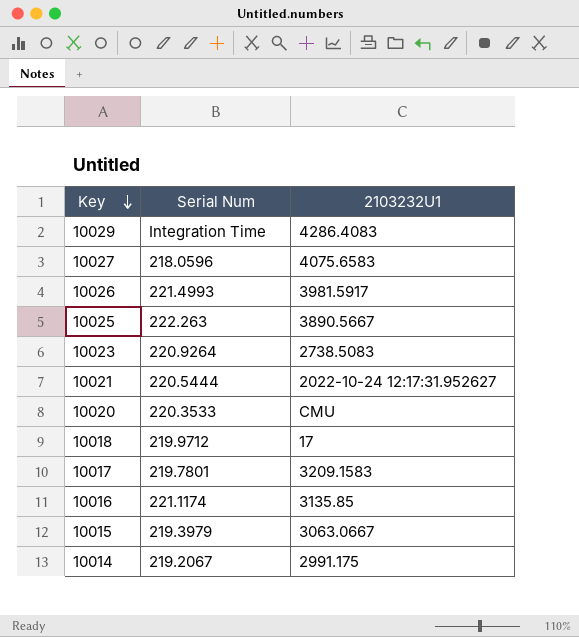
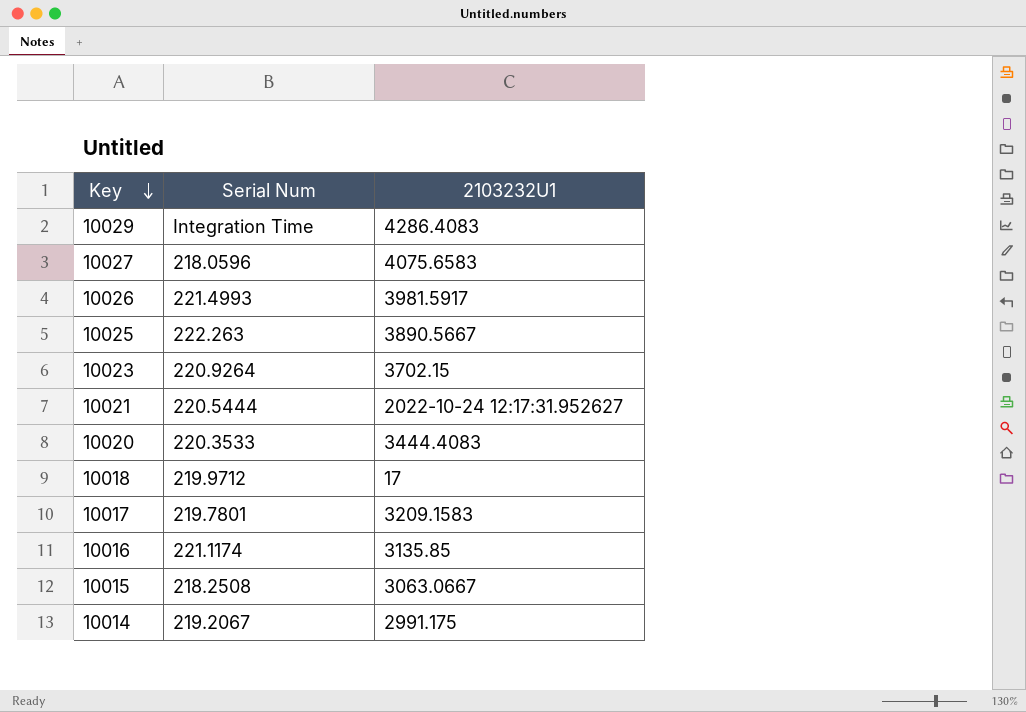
10023 | 2103232U1: 2738.5083 -> 3702.15
10020 | 2103232U1: CMU -> 3444.4083
10015 | Serial Num: 219.3979 -> 218.2508

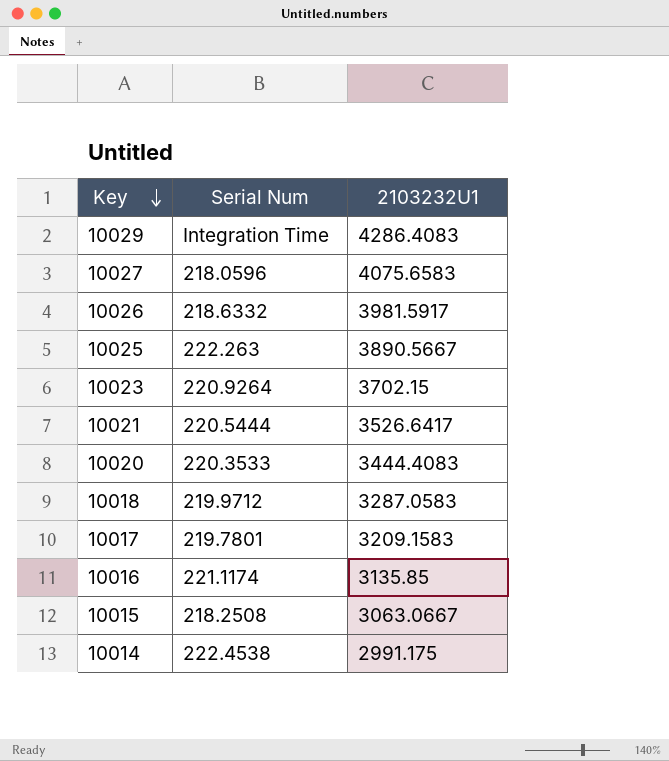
10026 | Serial Num: 221.4993 -> 218.6332
10021 | 2103232U1: 2022-10-24 12:17:31.952627 -> 3526.6417
10018 | 2103232U1: 17 -> 3287.0583
10014 | Serial Num: 219.2067 -> 222.4538

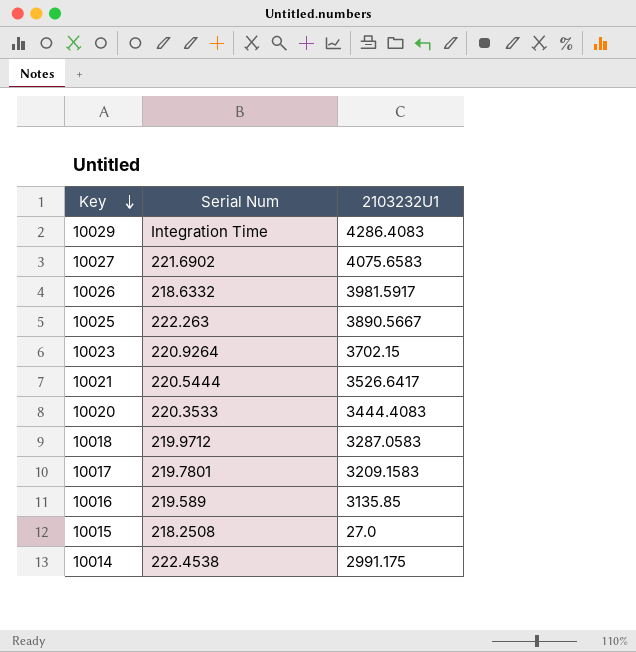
10027 | Serial Num: 218.0596 -> 221.6902
10016 | Serial Num: 221.1174 -> 219.589
10015 | 2103232U1: 3063.0667 -> 27.0

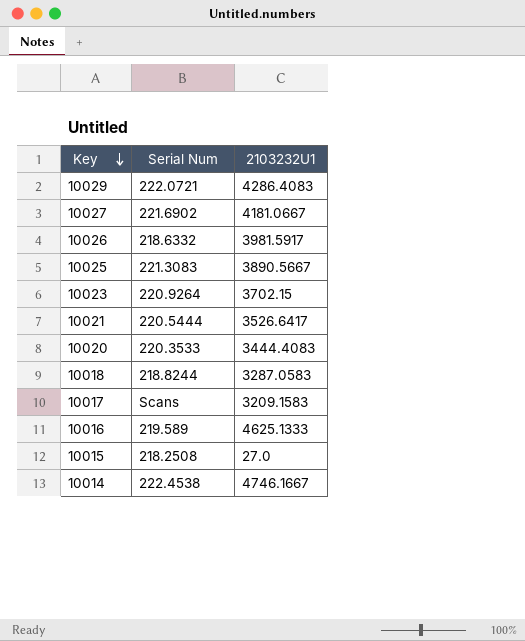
10029 | Serial Num: Integration Time -> 222.0721
10027 | 2103232U1: 4075.6583 -> 4181.0667
10025 | Serial Num: 222.263 -> 221.3083
10018 | Serial Num: 219.9712 -> 218.8244
10017 | Serial Num: 219.7801 -> Scans
10016 | 2103232U1: 3135.85 -> 4625.1333
10014 | 2103232U1: 2991.175 -> 4746.1667

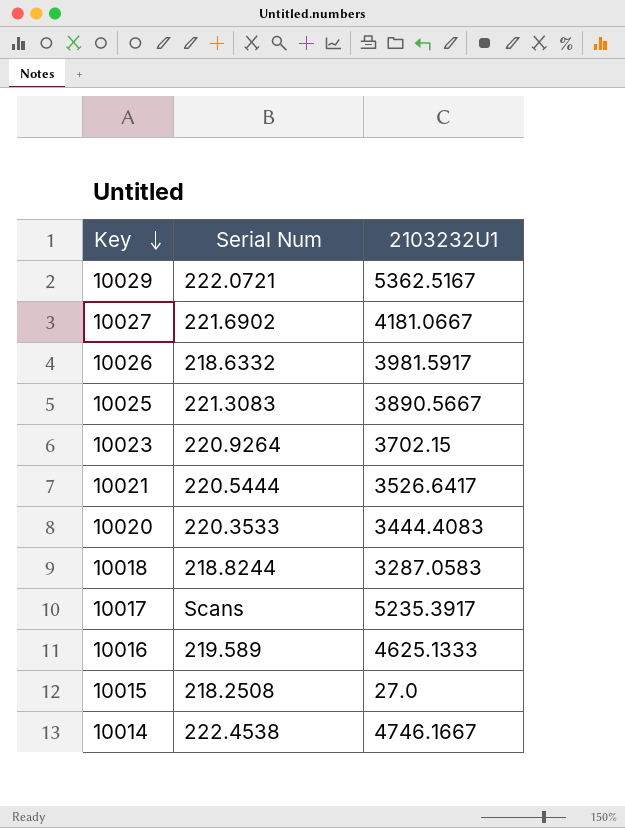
10029 | 2103232U1: 4286.4083 -> 5362.5167
10017 | 2103232U1: 3209.1583 -> 5235.3917

